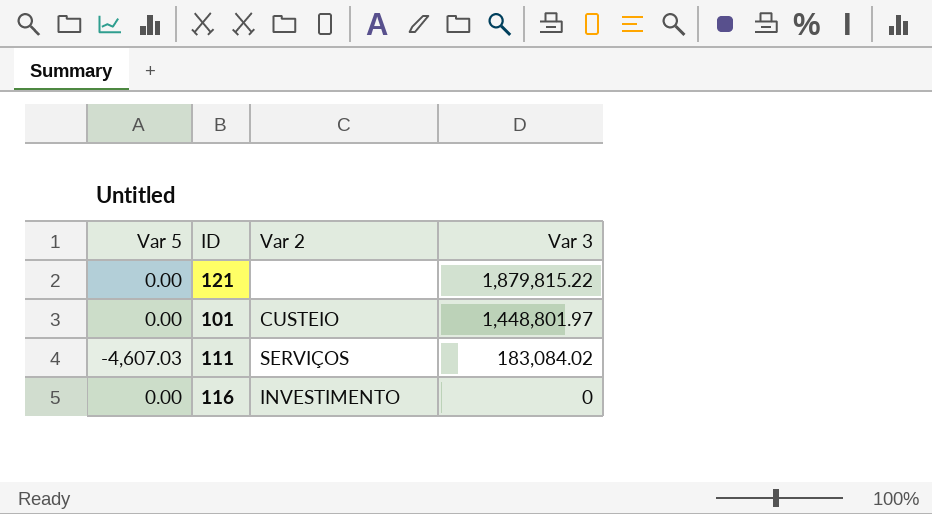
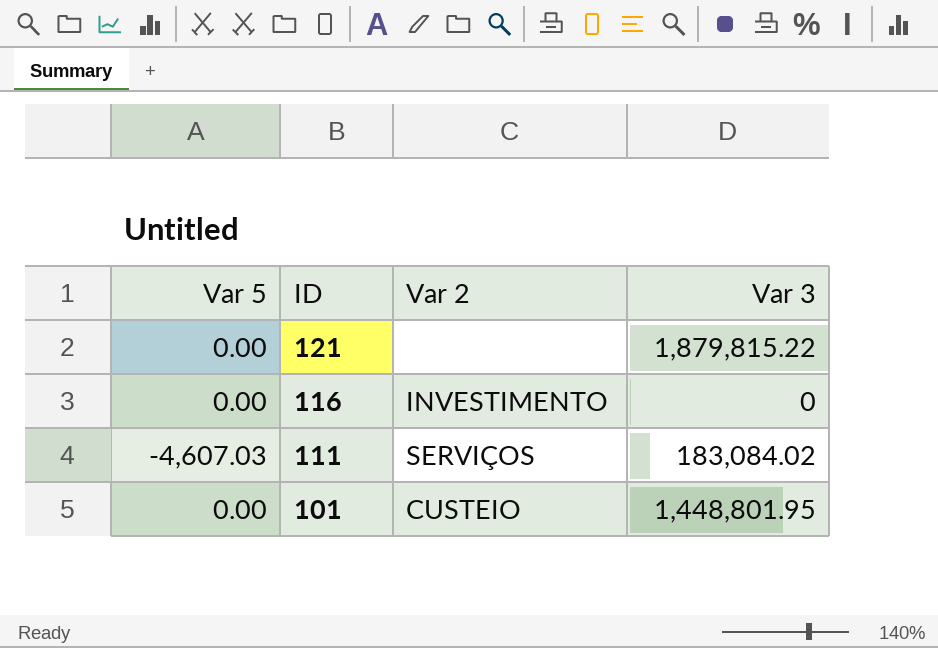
row order: Var 3 descending -> ID descending
101 | Var 3: 1,448,801.97 -> 1,448,801.95

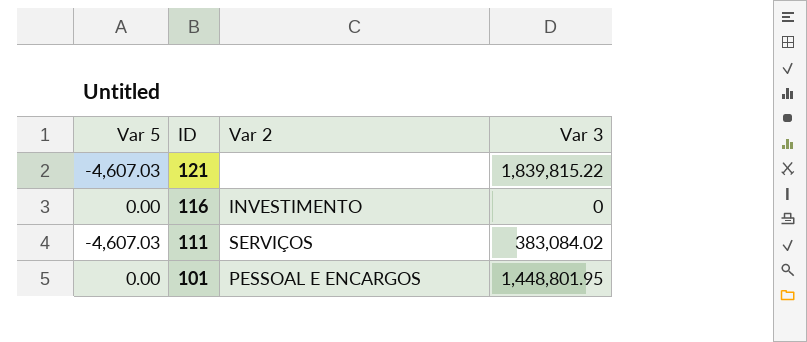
121 | Var 5: 0.00 -> -4,607.03
121 | Var 3: 1,879,815.22 -> 1,839,815.22
111 | Var 3: 183,084.02 -> 383,084.02
101 | Var 2: CUSTEIO -> PESSOAL E ENCARGOS

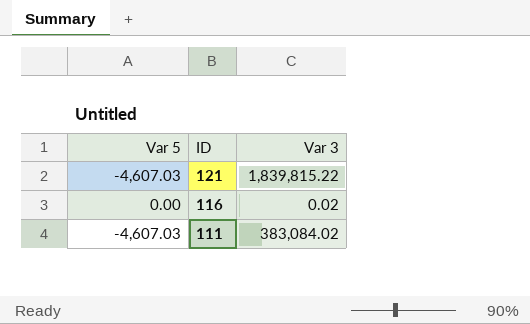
column Var 2 | position: 3 -> none
row 101: 0.00 | PESSOAL E ENCARGOS | 1,448,801.95 -> none
116 | Var 3: 0 -> 0.02

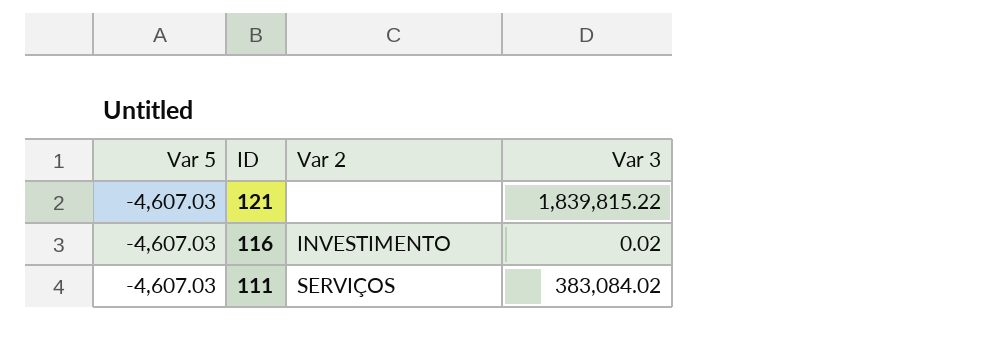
column Var 2 | position: none -> 3
116 | Var 5: 0.00 -> -4,607.03

